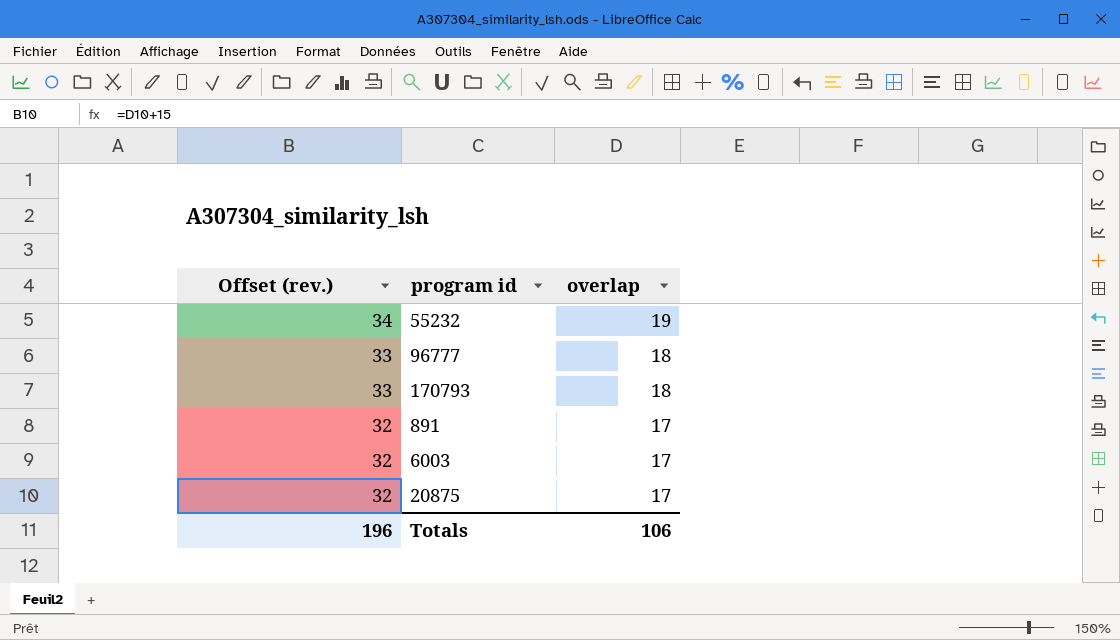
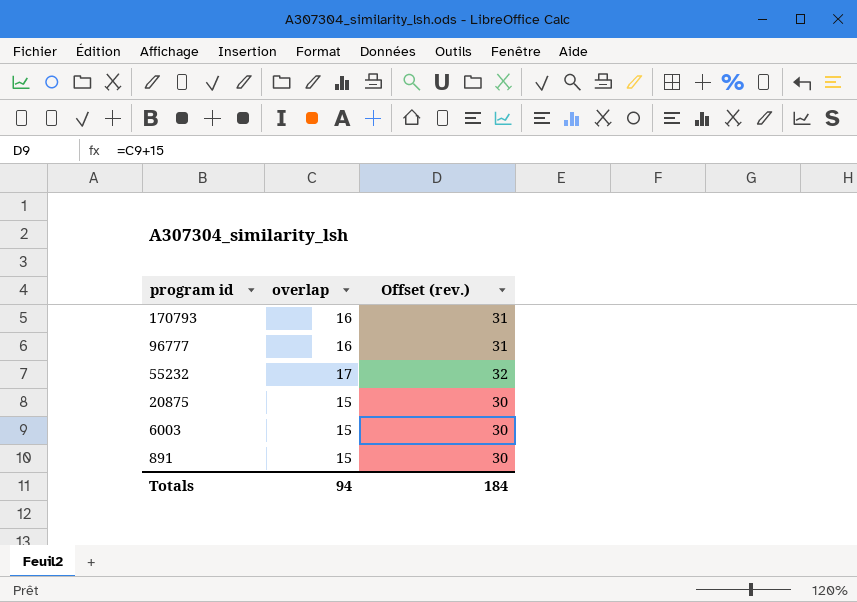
row order: Offset (rev.) descending -> program id descending
column Offset (rev.) | position: 1 -> 3
170793 | overlap: 18 -> 16
170793 | Offset (rev.): 33 -> 31
96777 | overlap: 18 -> 16
96777 | Offset (rev.): 33 -> 31
55232 | overlap: 19 -> 17
55232 | Offset (rev.): 34 -> 32
20875 | overlap: 17 -> 15
20875 | Offset (rev.): 32 -> 30
6003 | overlap: 17 -> 15
6003 | Offset (rev.): 32 -> 30
891 | overlap: 17 -> 15
891 | Offset (rev.): 32 -> 30
Totals | overlap: 106 -> 94
Totals | Offset (rev.): 196 -> 184

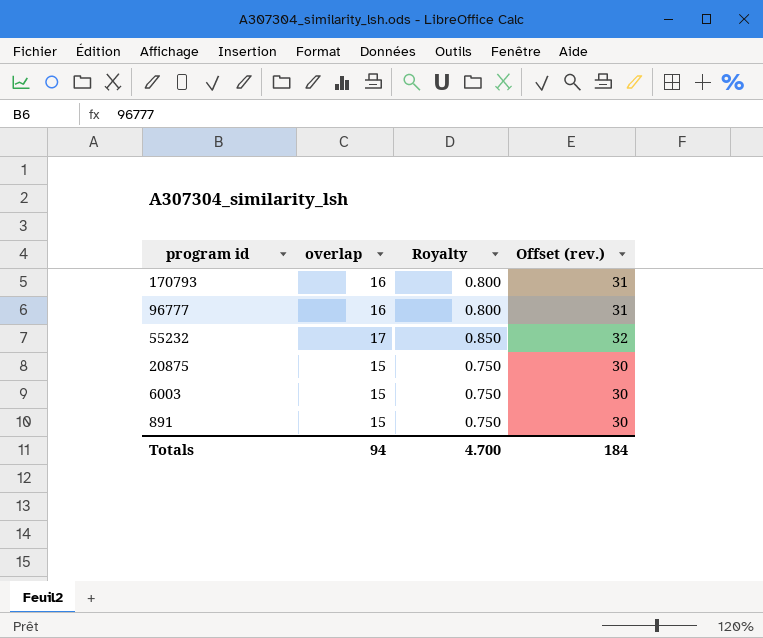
column Royalty | formula: none -> [overlap] * 0.05

